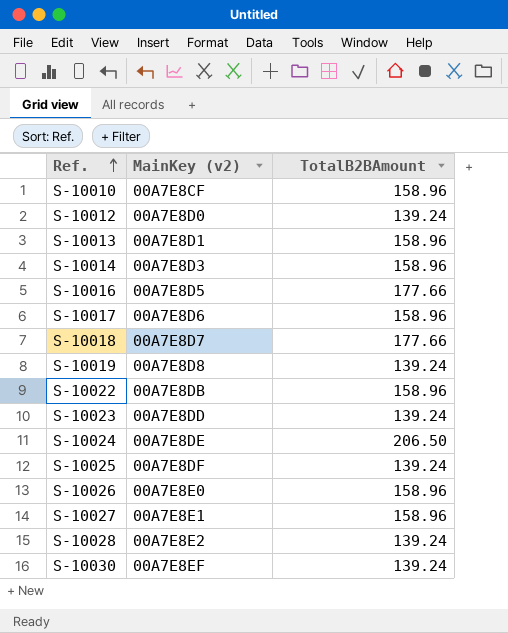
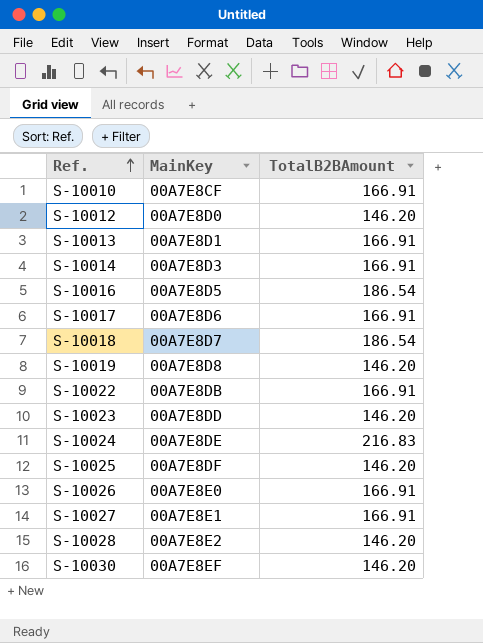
column name: MainKey (v2) -> MainKey
S-10010 | TotalB2BAmount: 158.96 -> 166.91
S-10012 | TotalB2BAmount: 139.24 -> 146.20
S-10013 | TotalB2BAmount: 158.96 -> 166.91
S-10014 | TotalB2BAmount: 158.96 -> 166.91
S-10016 | TotalB2BAmount: 177.66 -> 186.54
S-10017 | TotalB2BAmount: 158.96 -> 166.91
S-10018 | TotalB2BAmount: 177.66 -> 186.54
S-10019 | TotalB2BAmount: 139.24 -> 146.20
S-10022 | TotalB2BAmount: 158.96 -> 166.91
S-10023 | TotalB2BAmount: 139.24 -> 146.20
S-10024 | TotalB2BAmount: 206.50 -> 216.83
S-10025 | TotalB2BAmount: 139.24 -> 146.20
S-10026 | TotalB2BAmount: 158.96 -> 166.91
S-10027 | TotalB2BAmount: 158.96 -> 166.91
S-10028 | TotalB2BAmount: 139.24 -> 146.20
S-10030 | TotalB2BAmount: 139.24 -> 146.20

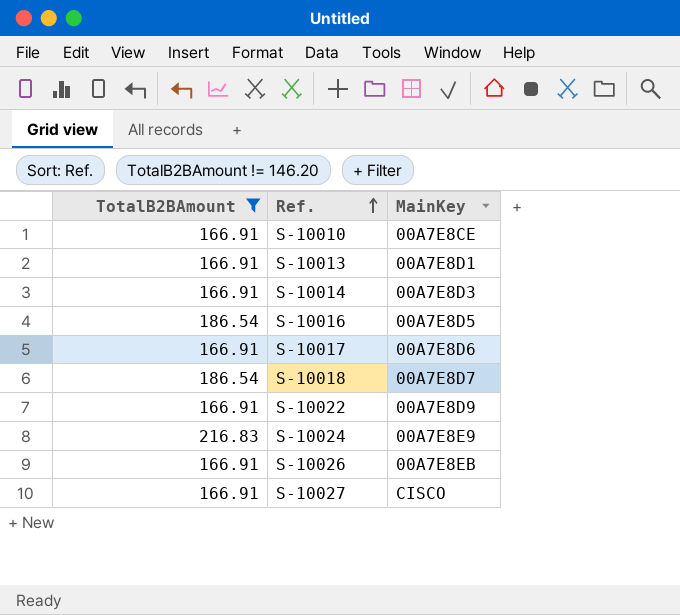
filter: none -> TotalB2BAmount != 146.20
column TotalB2BAmount | position: 3 -> 1
S-10010 | MainKey: 00A7E8CF -> 00A7E8CE
S-10022 | MainKey: 00A7E8DB -> 00A7E8D9
S-10024 | MainKey: 00A7E8DE -> 00A7E8E9
S-10026 | MainKey: 00A7E8E0 -> 00A7E8EB
S-10027 | MainKey: 00A7E8E1 -> CISCO

